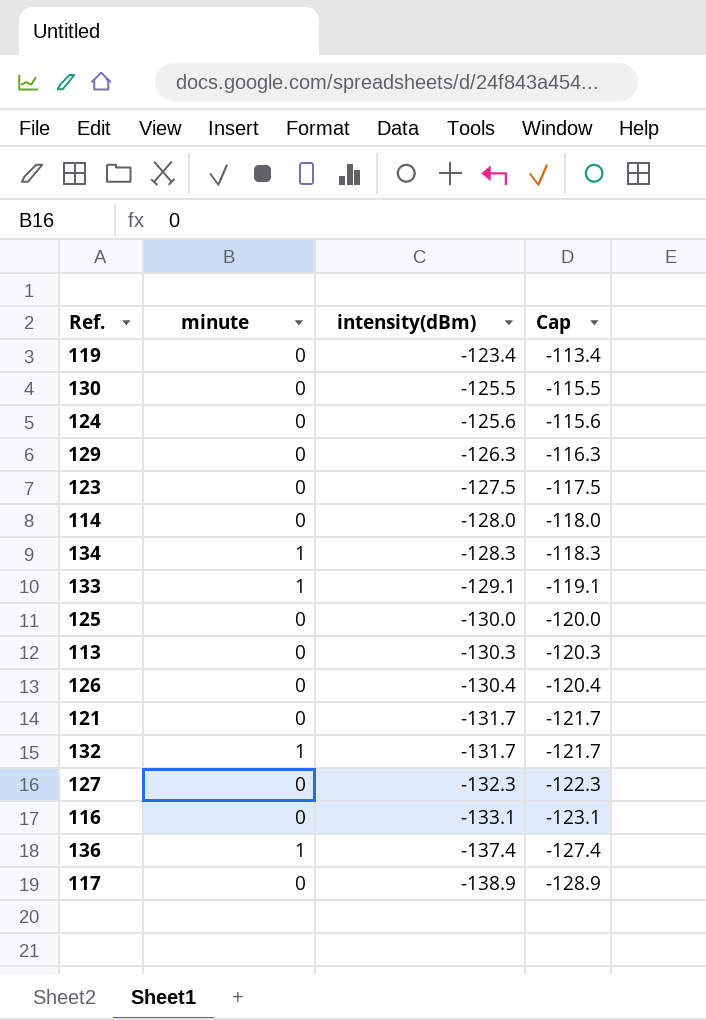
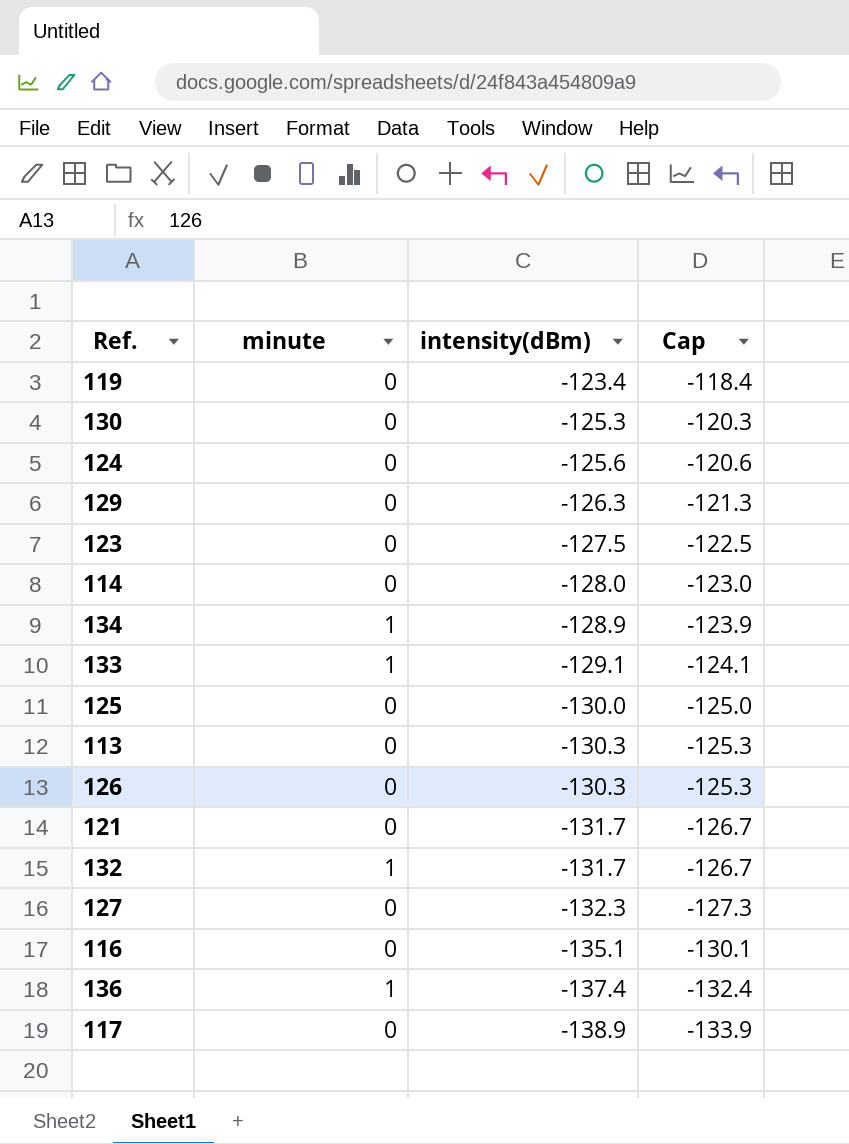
column Cap | formula: [intensity(dBm)] + 10 -> [intensity(dBm)] + 5
130 | intensity(dBm): -125.5 -> -125.3
134 | intensity(dBm): -128.3 -> -128.9
126 | intensity(dBm): -130.4 -> -130.3
116 | intensity(dBm): -133.1 -> -135.1

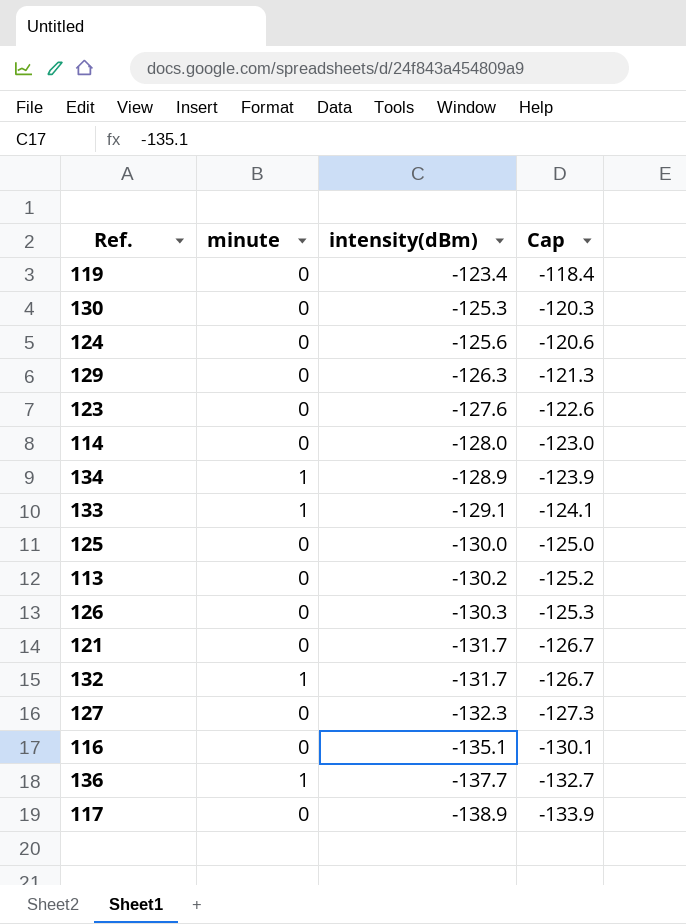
123 | intensity(dBm): -127.5 -> -127.6
123 | Cap: -122.5 -> -122.6
113 | intensity(dBm): -130.3 -> -130.2
113 | Cap: -125.3 -> -125.2
136 | intensity(dBm): -137.4 -> -137.7
136 | Cap: -132.4 -> -132.7

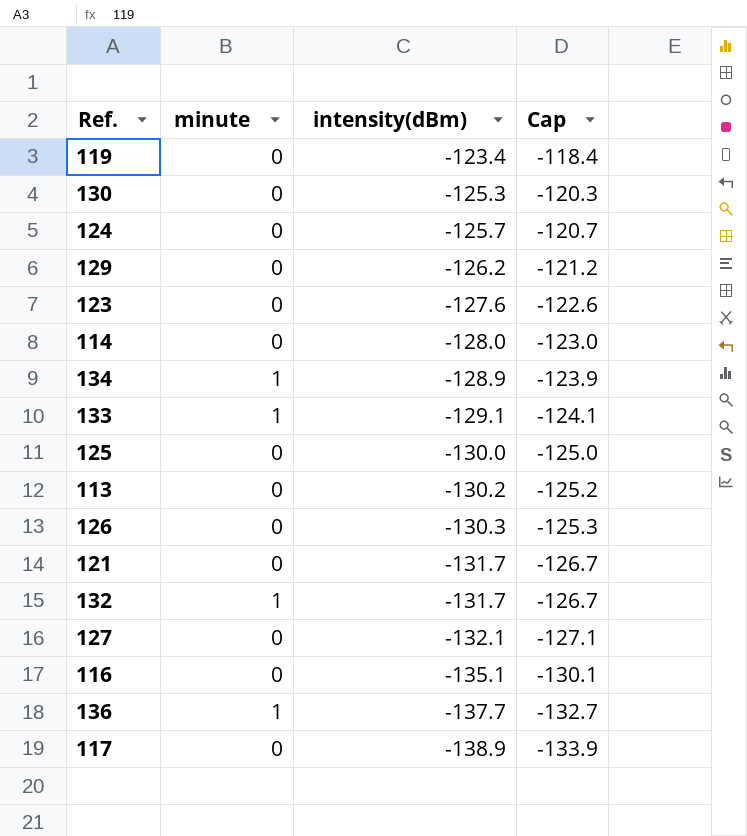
124 | intensity(dBm): -125.6 -> -125.7
124 | Cap: -120.6 -> -120.7
129 | intensity(dBm): -126.3 -> -126.2
129 | Cap: -121.3 -> -121.2
127 | intensity(dBm): -132.3 -> -132.1
127 | Cap: -127.3 -> -127.1

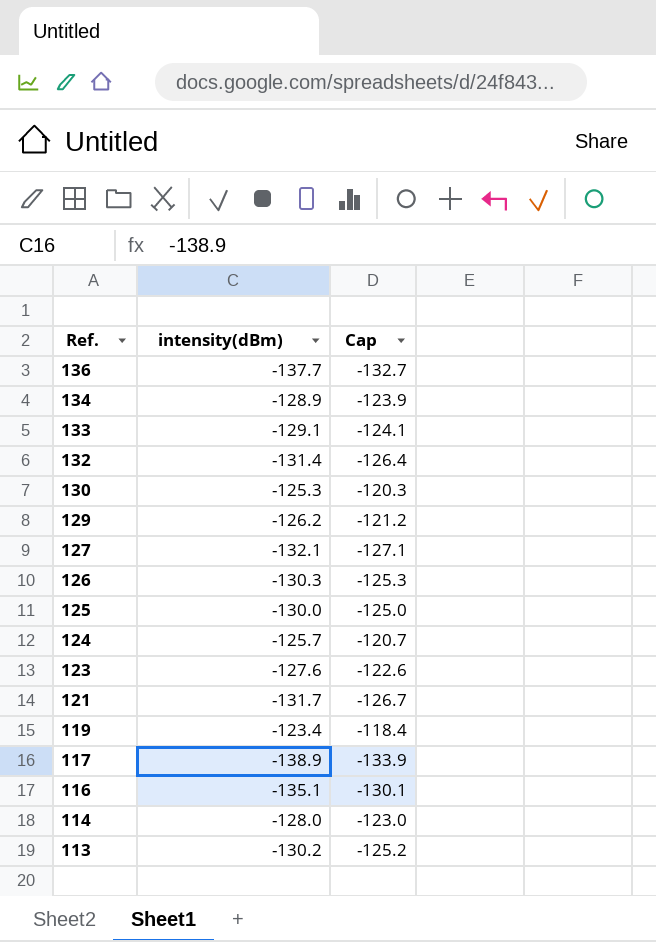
row order: intensity(dBm) descending -> Ref. descending
column minute | position: 2 -> none
132 | intensity(dBm): -131.7 -> -131.4
132 | Cap: -126.7 -> -126.4

